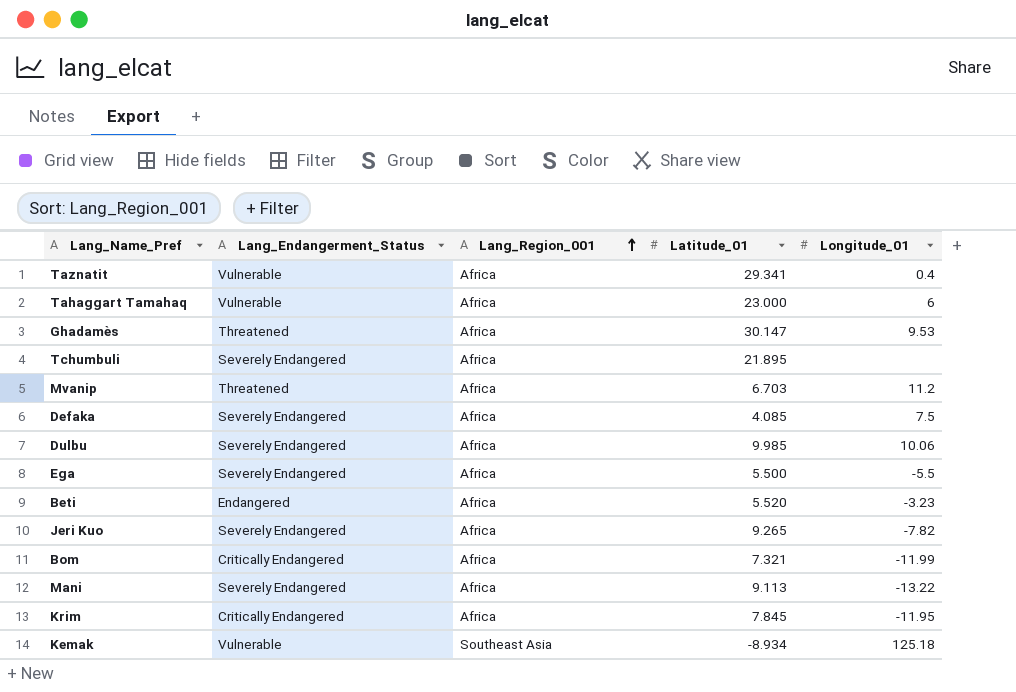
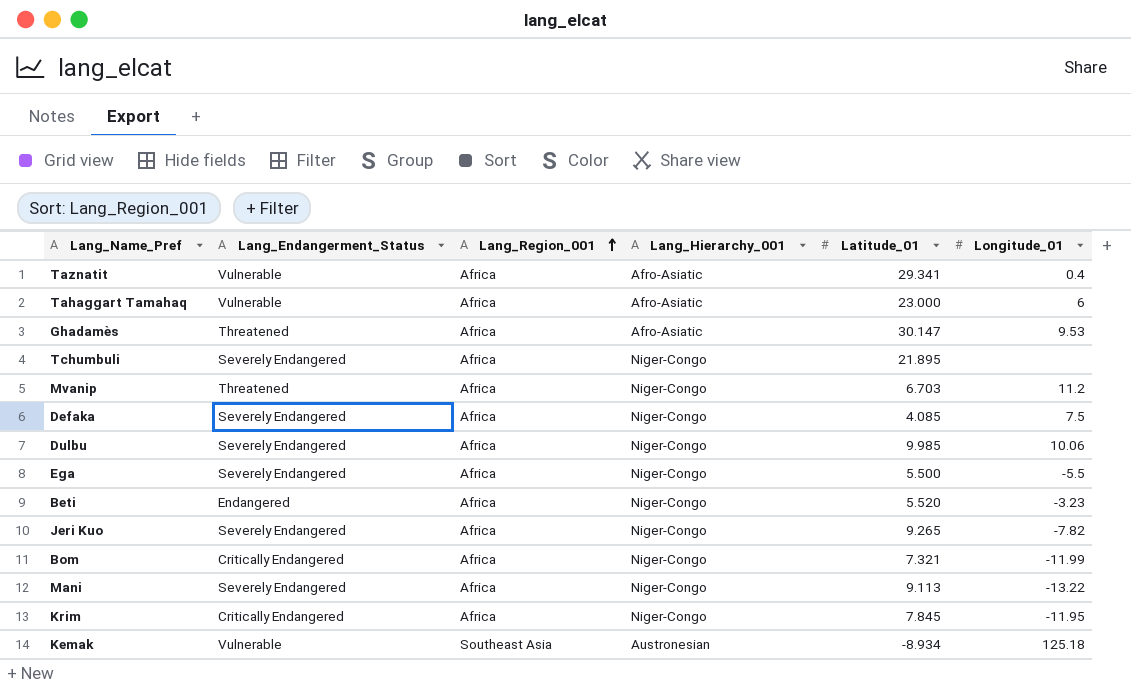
column Lang_Hierarchy_001 | position: none -> 4

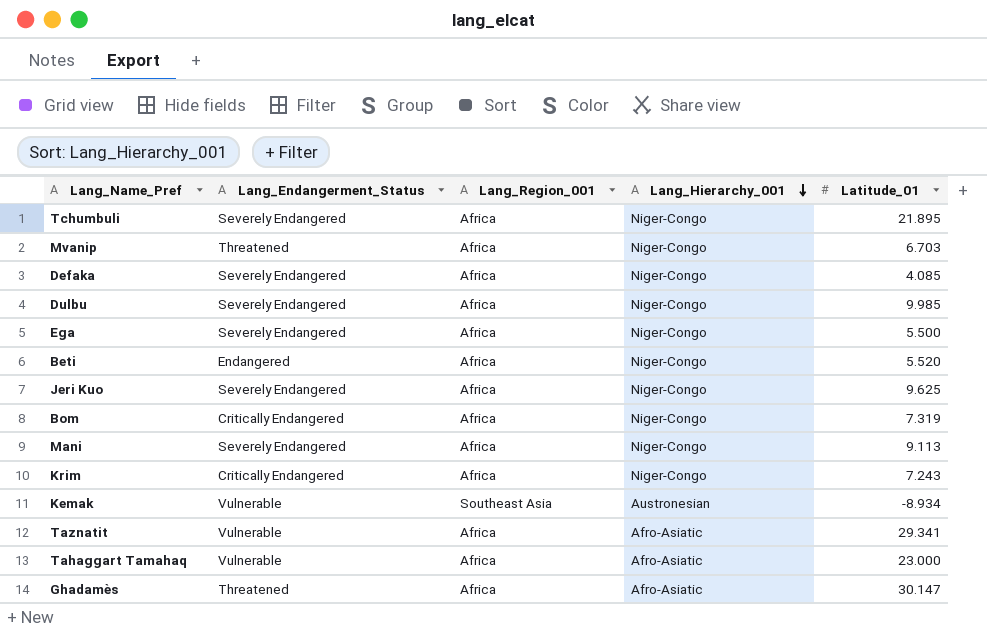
row order: Lang_Region_001 ascending -> Lang_Hierarchy_001 descending
column Longitude_01 | position: 6 -> none
Jeri Kuo | Latitude_01: 9.265 -> 9.625
Bom | Latitude_01: 7.321 -> 7.319
Krim | Latitude_01: 7.845 -> 7.243

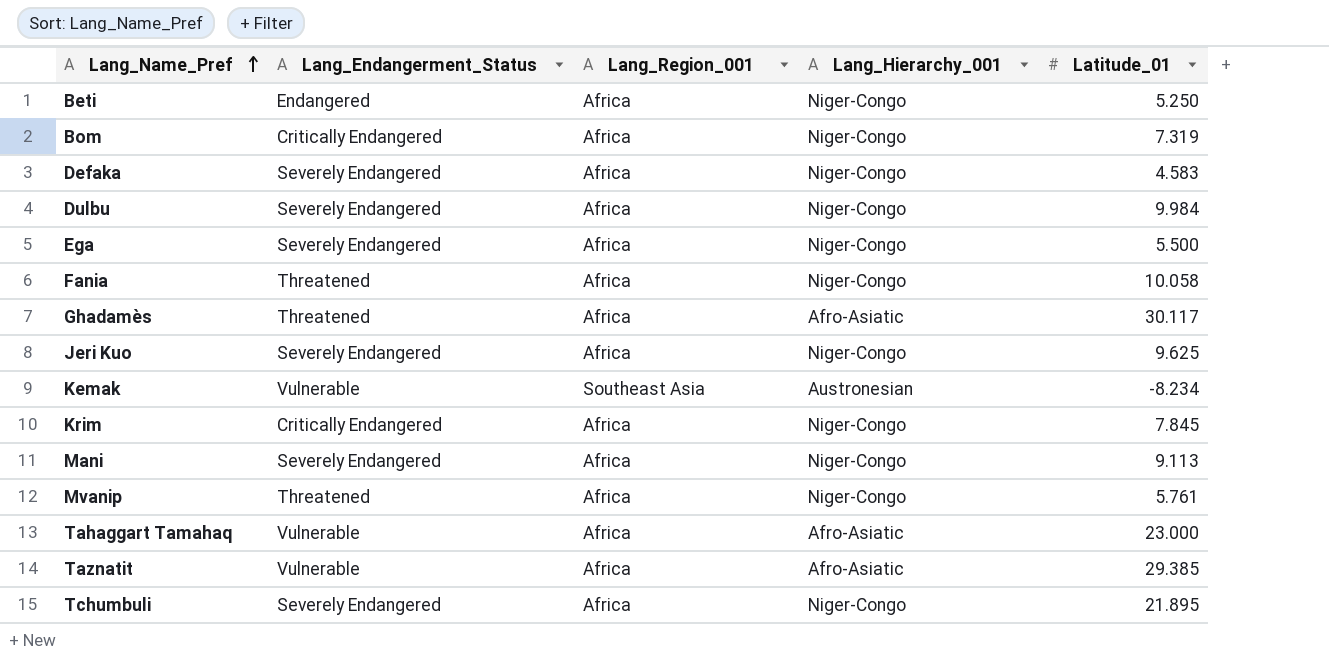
row order: Lang_Hierarchy_001 descending -> Lang_Name_Pref ascending
Beti | Latitude_01: 5.520 -> 5.250
Defaka | Latitude_01: 4.085 -> 4.583
Dulbu | Latitude_01: 9.985 -> 9.984
row Fania: none -> Threatened | Africa | Niger-Congo | 10.058
Ghadamès | Latitude_01: 30.147 -> 30.117
Kemak | Latitude_01: -8.934 -> -8.234
Krim | Latitude_01: 7.243 -> 7.845
Mvanip | Latitude_01: 6.703 -> 5.761
Taznatit | Latitude_01: 29.341 -> 29.385

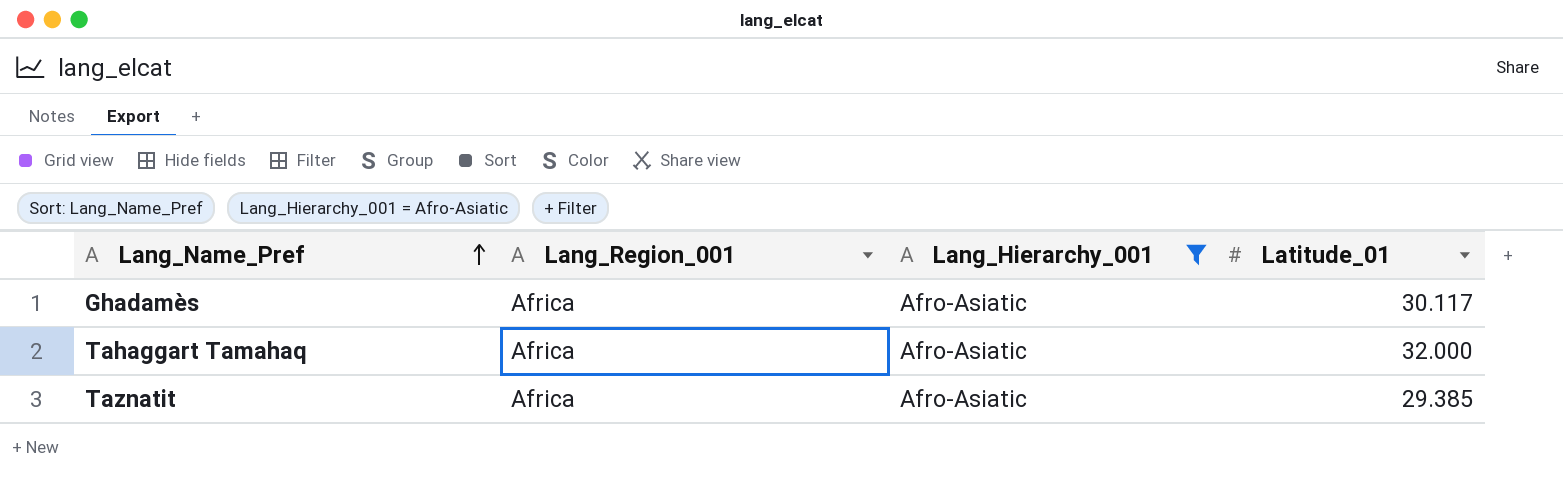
filter: none -> Lang_Hierarchy_001 = Afro-Asiatic
column Lang_Endangerment_Status | position: 2 -> none
Tahaggart Tamahaq | Latitude_01: 23.000 -> 32.000

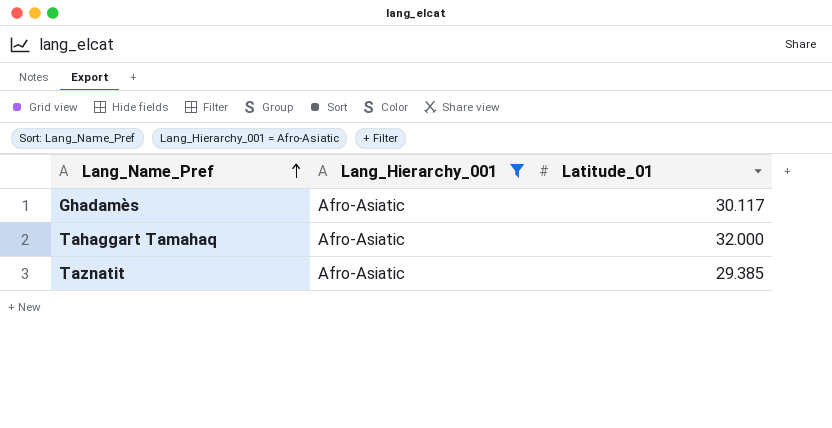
column Lang_Region_001 | position: 2 -> none

